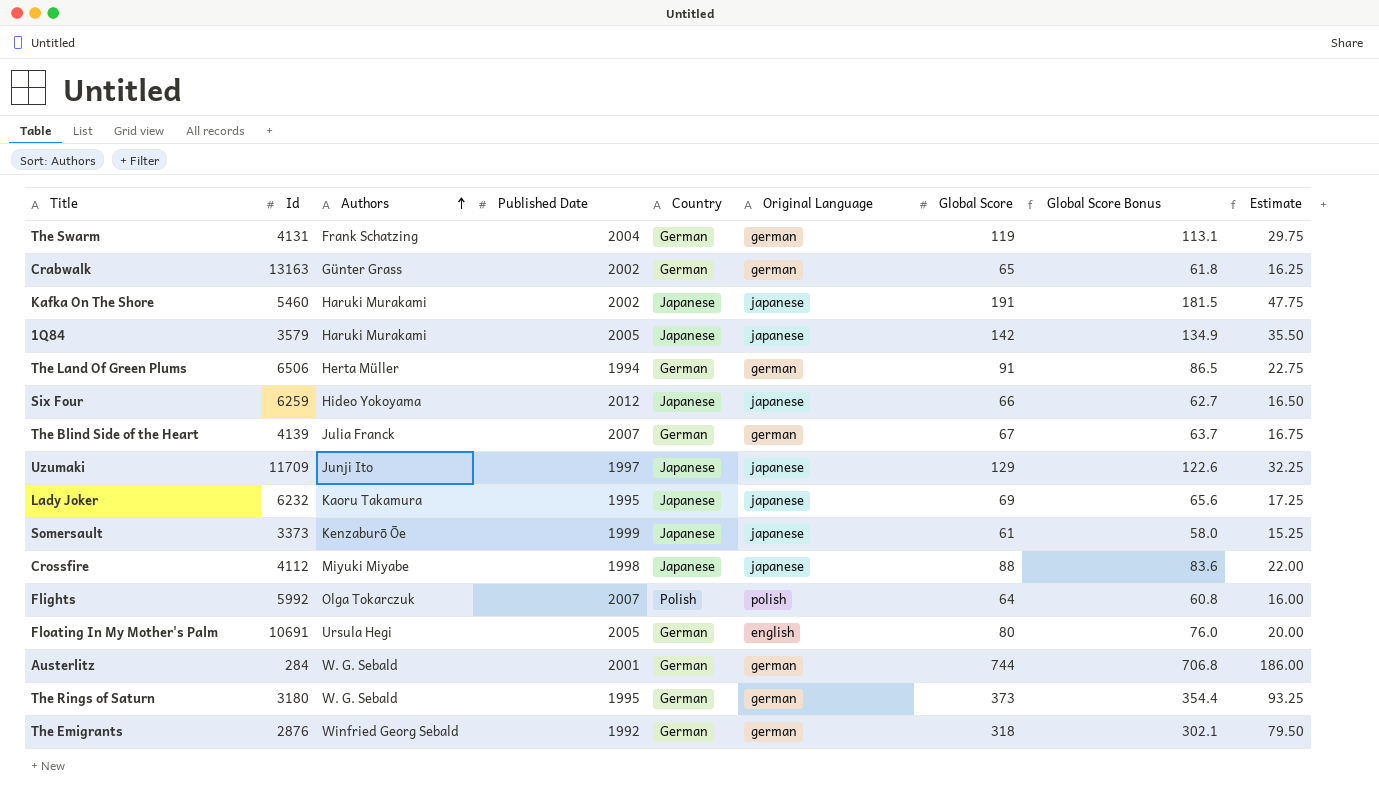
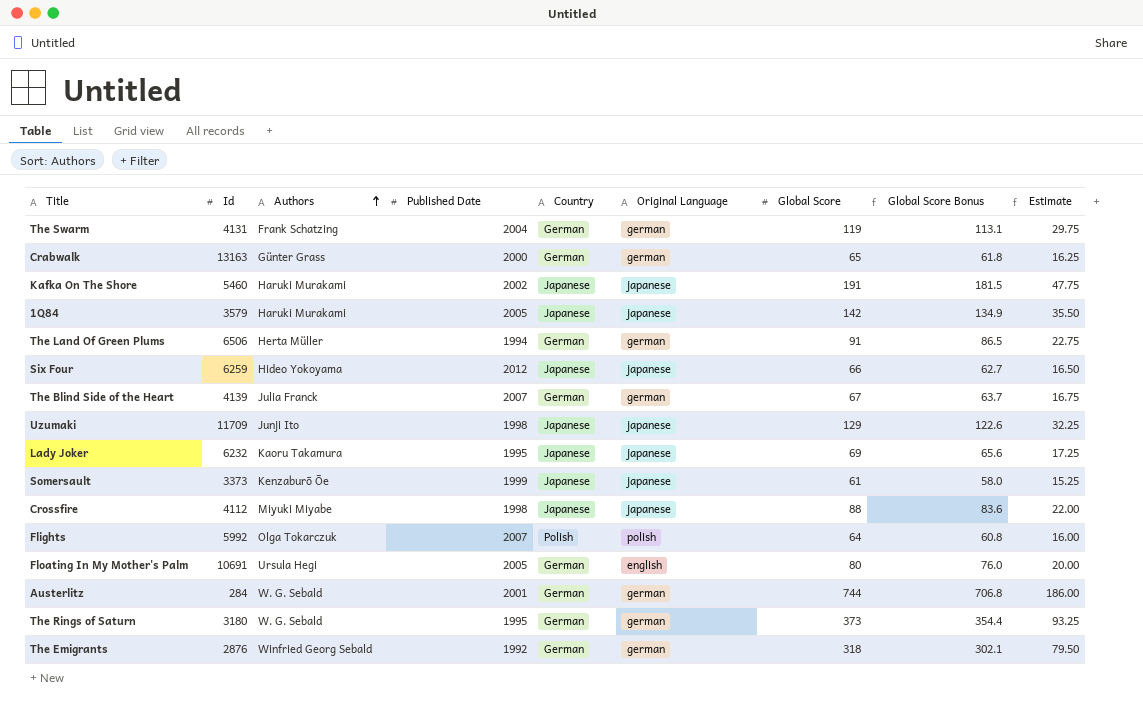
Crabwalk | Published Date: 2002 -> 2000
Uzumaki | Published Date: 1997 -> 1998

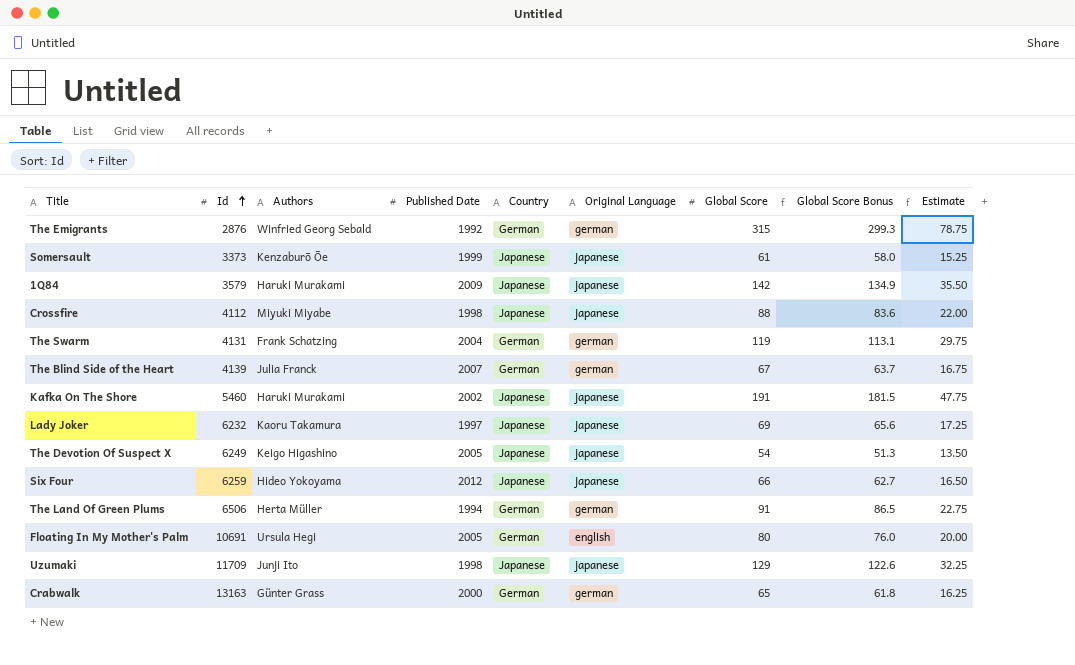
row order: Authors ascending -> Id ascending
row Flights: 5992 | Olga Tokarczuk | 2007 | Polish | polish | 64 | 60.8 | 16.00 -> none
row Austerlitz: 284 | W. G. Sebald | 2001 | German | german | 744 | 706.8 | 186.00 -> none
row The Rings of Saturn: 3180 | W. G. Sebald | 1995 | German | german | 373 | 354.4 | 93.25 -> none
The Emigrants | Global Score: 318 -> 315
The Emigrants | Global Score Bonus: 302.1 -> 299.3
The Emigrants | Estimate: 79.50 -> 78.75
1Q84 | Published Date: 2005 -> 2009
Lady Joker | Published Date: 1995 -> 1997
row The Devotion Of Suspect X: none -> 6249 | Keigo Higashino | 2005 | Japanese | japanese | 54 | 51.3 | 13.50

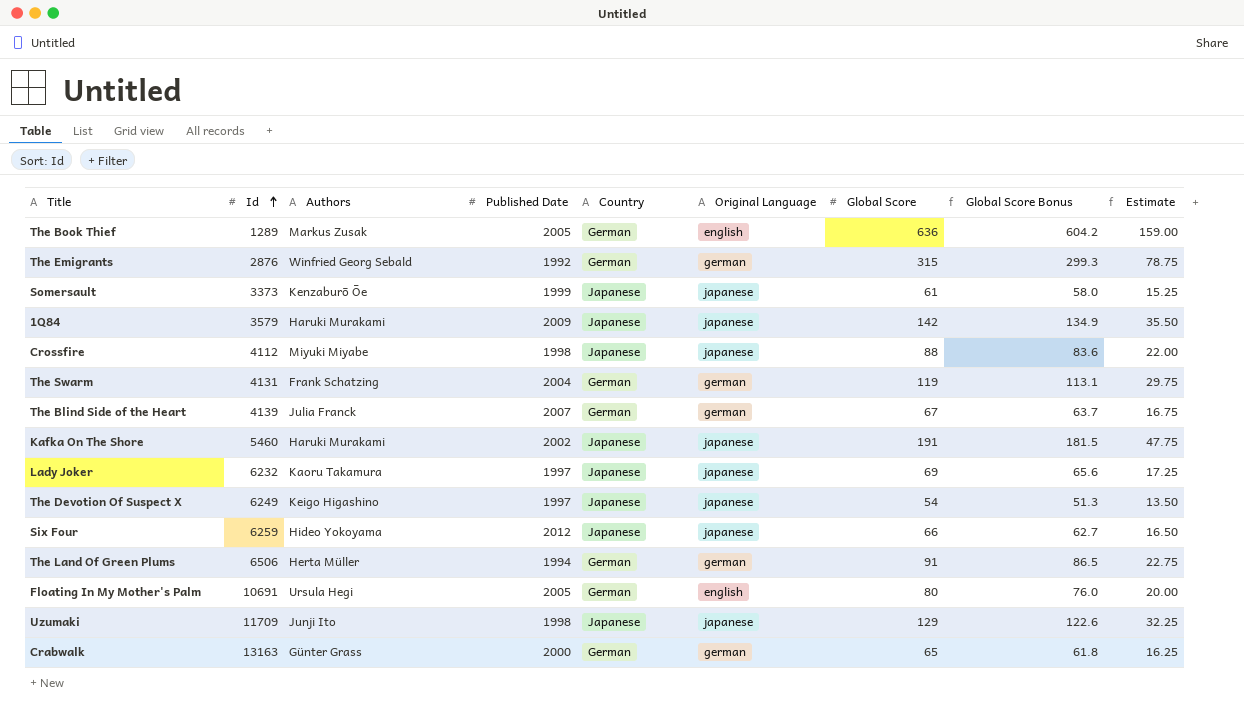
row The Book Thief: none -> 1289 | Markus Zusak | 2005 | German | english | 636 | 604.2 | 159.00
The Devotion Of Suspect X | Published Date: 2005 -> 1997

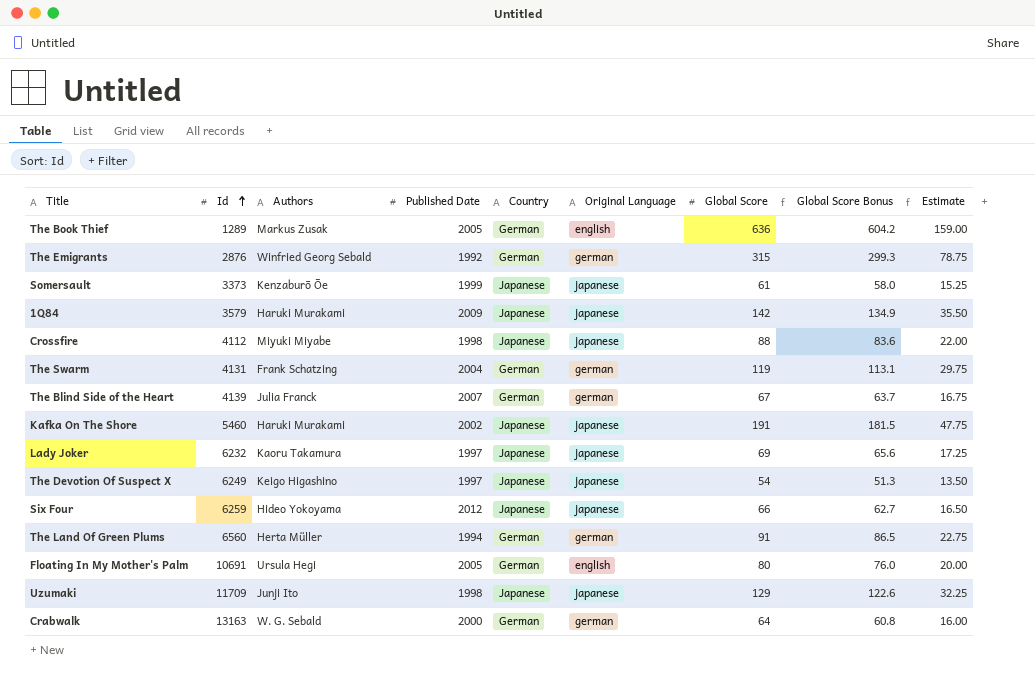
The Land Of Green Plums | Id: 6506 -> 6560
Crabwalk | Authors: Günter Grass -> W. G. Sebald
Crabwalk | Global Score: 65 -> 64
Crabwalk | Global Score Bonus: 61.8 -> 60.8
Crabwalk | Estimate: 16.25 -> 16.00

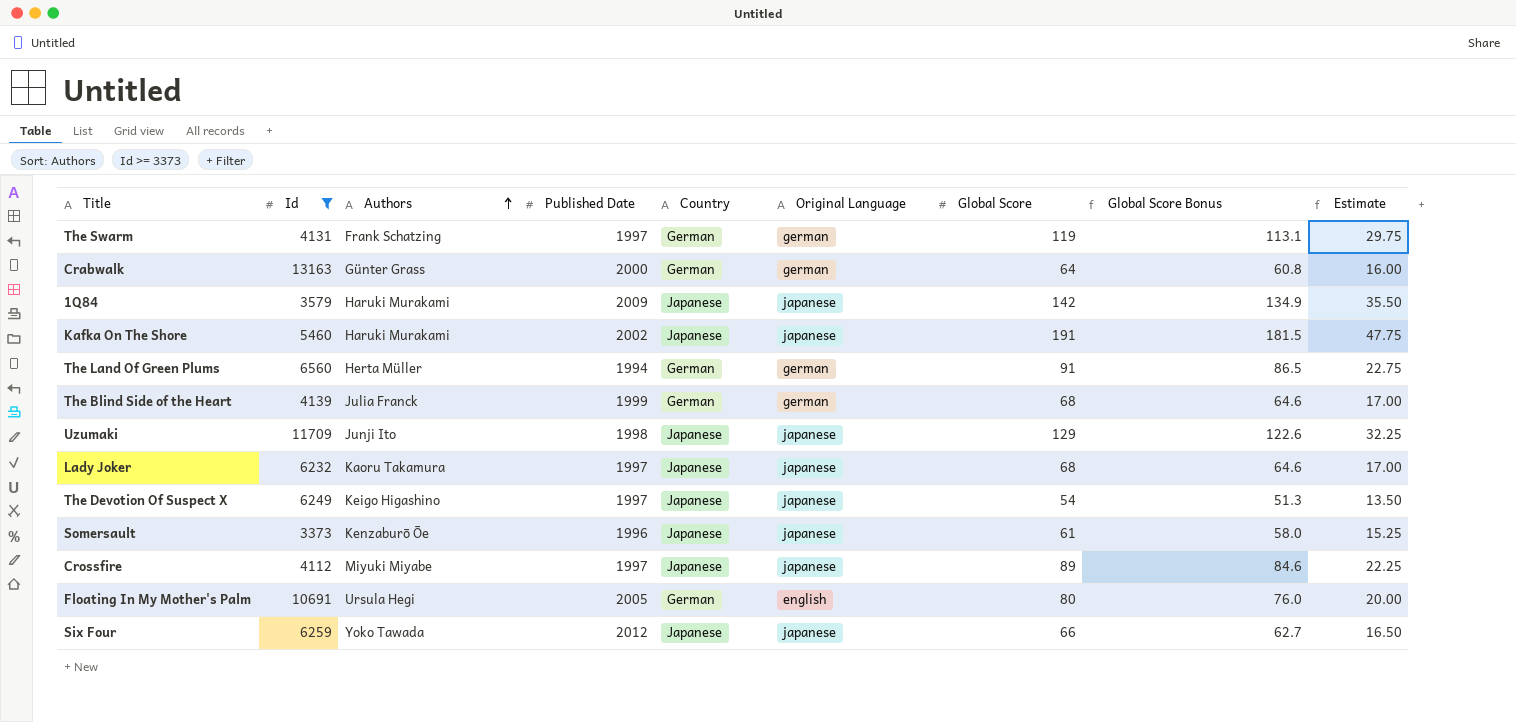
filter: none -> Id >= 3373
row order: Id ascending -> Authors ascending
The Swarm | Published Date: 2004 -> 1997
Crabwalk | Authors: W. G. Sebald -> Günter Grass
The Blind Side of the Heart | Published Date: 2007 -> 1999
The Blind Side of the Heart | Global Score: 67 -> 68
The Blind Side of the Heart | Global Score Bonus: 63.7 -> 64.6
The Blind Side of the Heart | Estimate: 16.75 -> 17.00
Lady Joker | Global Score: 69 -> 68
Lady Joker | Global Score Bonus: 65.6 -> 64.6
Lady Joker | Estimate: 17.25 -> 17.00
Somersault | Published Date: 1999 -> 1996
Crossfire | Published Date: 1998 -> 1997
Crossfire | Global Score: 88 -> 89
Crossfire | Global Score Bonus: 83.6 -> 84.6
Crossfire | Estimate: 22.00 -> 22.25
Six Four | Authors: Hideo Yokoyama -> Yoko Tawada

